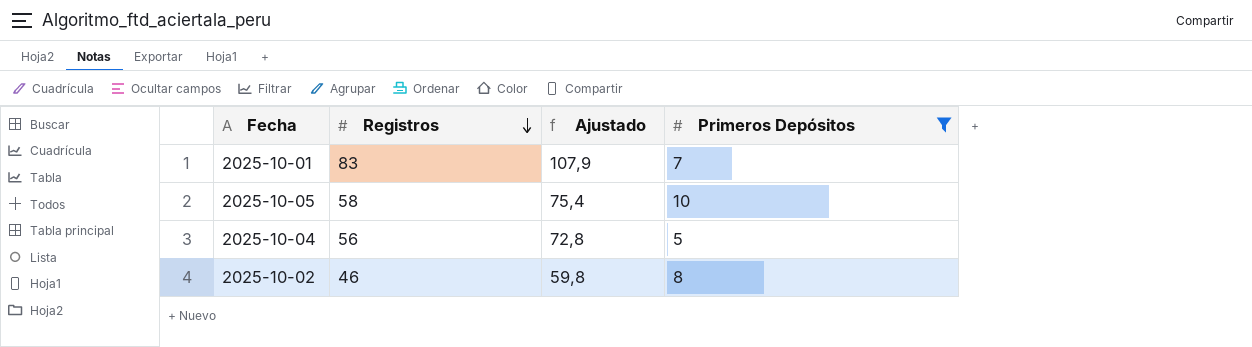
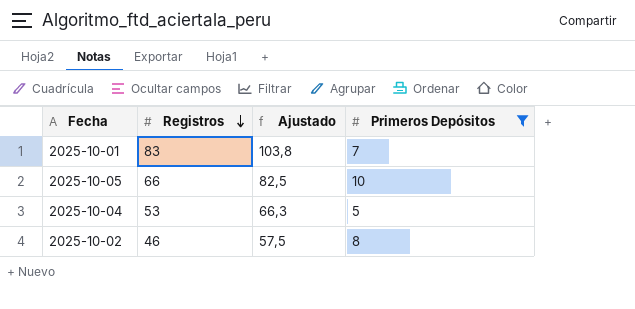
column Ajustado | formula: [Registros] * 1,3 -> [Registros] * 1,25
2025-10-05 | Registros: 58 -> 66
2025-10-04 | Registros: 56 -> 53

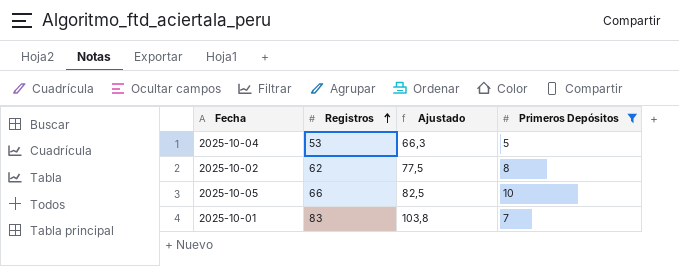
row order: Registros descending -> Registros ascending
2025-10-02 | Registros: 46 -> 62
2025-10-02 | Ajustado: 57,5 -> 77,5

